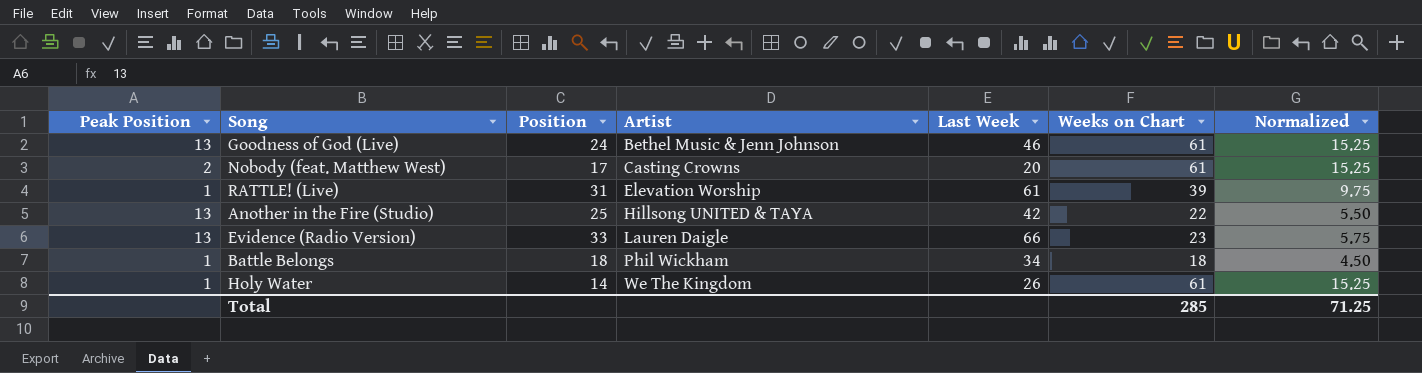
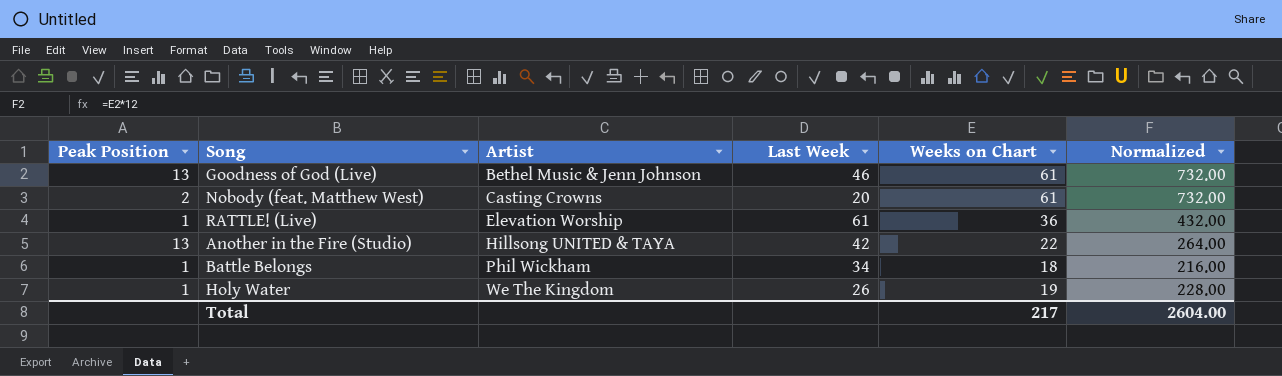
column Position | position: 3 -> none
column Normalized | formula: [Weeks on Chart] * 0.25 -> [Weeks on Chart] * 12
row Evidence (Radio Version): 13 | 33 | Lauren Daigle | 66 | 23 | 5.75 -> none
RATTLE! (Live) | Weeks on Chart: 39 -> 36
Holy Water | Weeks on Chart: 61 -> 19
Total | Weeks on Chart: 285 -> 217
Total | Normalized: 71.25 -> 2604.00

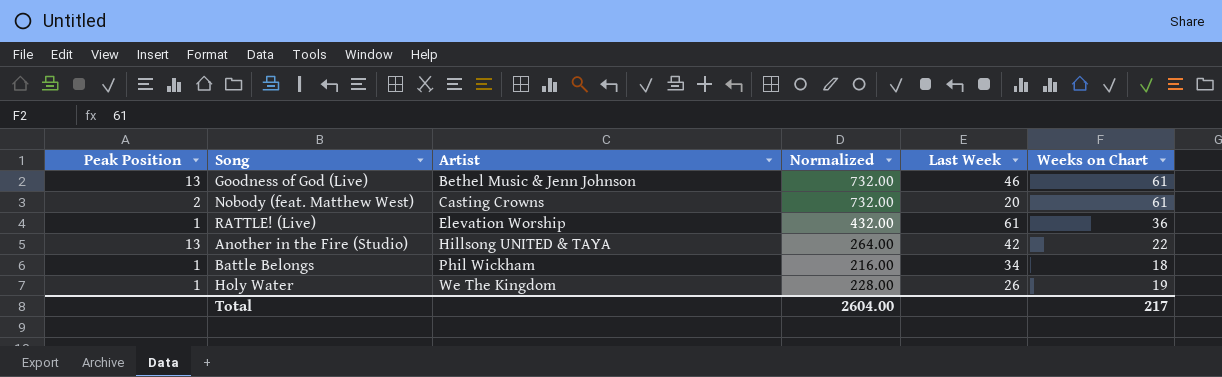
column Normalized | position: 6 -> 4

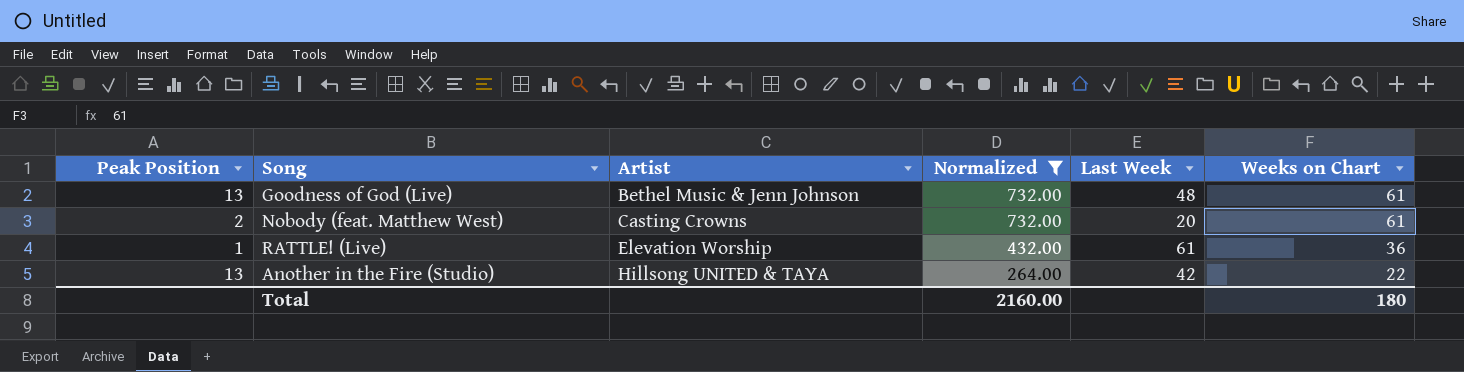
filter: none -> Normalized >= 264.00
Goodness of God (Live) | Last Week: 46 -> 48
Total | Normalized: 2604.00 -> 2160.00
Total | Weeks on Chart: 217 -> 180

